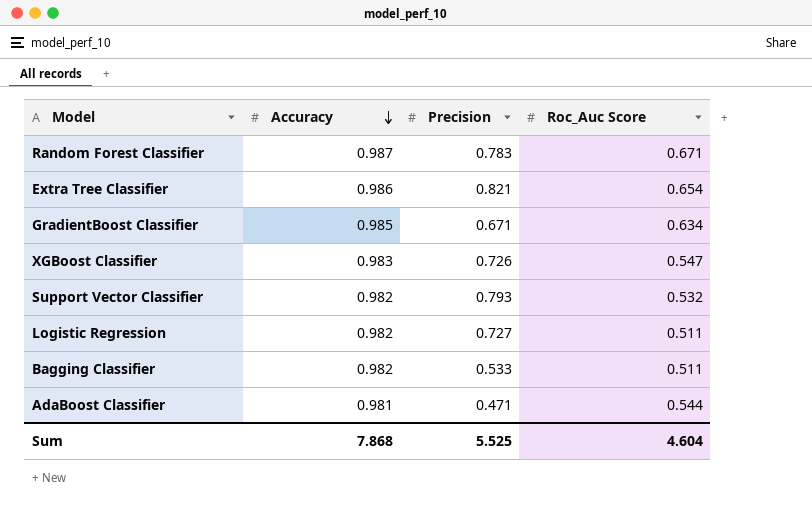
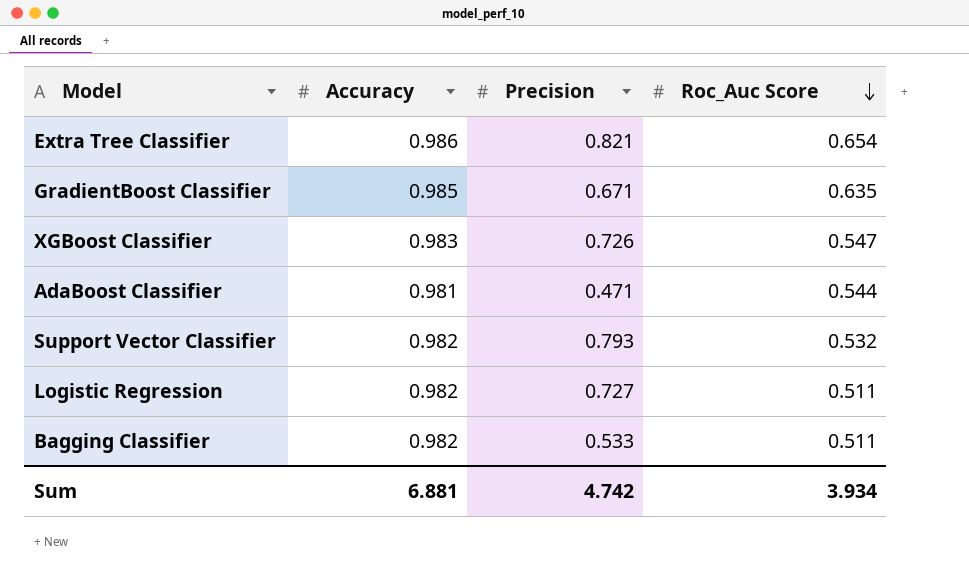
row order: Accuracy descending -> Roc_Auc Score descending
row Random Forest Classifier: 0.987 | 0.783 | 0.671 -> none
GradientBoost Classifier | Roc_Auc Score: 0.634 -> 0.635
Sum | Accuracy: 7.868 -> 6.881
Sum | Precision: 5.525 -> 4.742
Sum | Roc_Auc Score: 4.604 -> 3.934

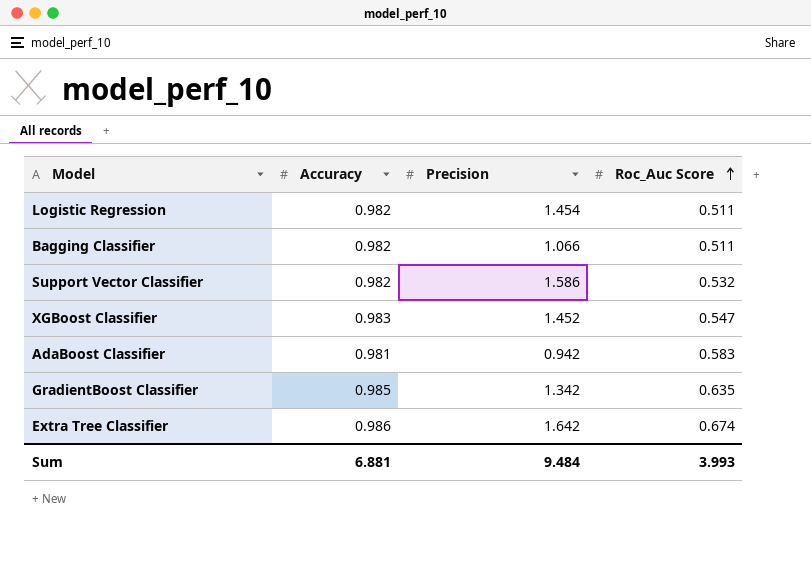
row order: Roc_Auc Score descending -> Roc_Auc Score ascending
Logistic Regression | Precision: 0.727 -> 1.454
Bagging Classifier | Precision: 0.533 -> 1.066
Support Vector Classifier | Precision: 0.793 -> 1.586
XGBoost Classifier | Precision: 0.726 -> 1.452
AdaBoost Classifier | Precision: 0.471 -> 0.942
AdaBoost Classifier | Roc_Auc Score: 0.544 -> 0.583
GradientBoost Classifier | Precision: 0.671 -> 1.342
Extra Tree Classifier | Precision: 0.821 -> 1.642
Extra Tree Classifier | Roc_Auc Score: 0.654 -> 0.674
Sum | Precision: 4.742 -> 9.484
Sum | Roc_Auc Score: 3.934 -> 3.993

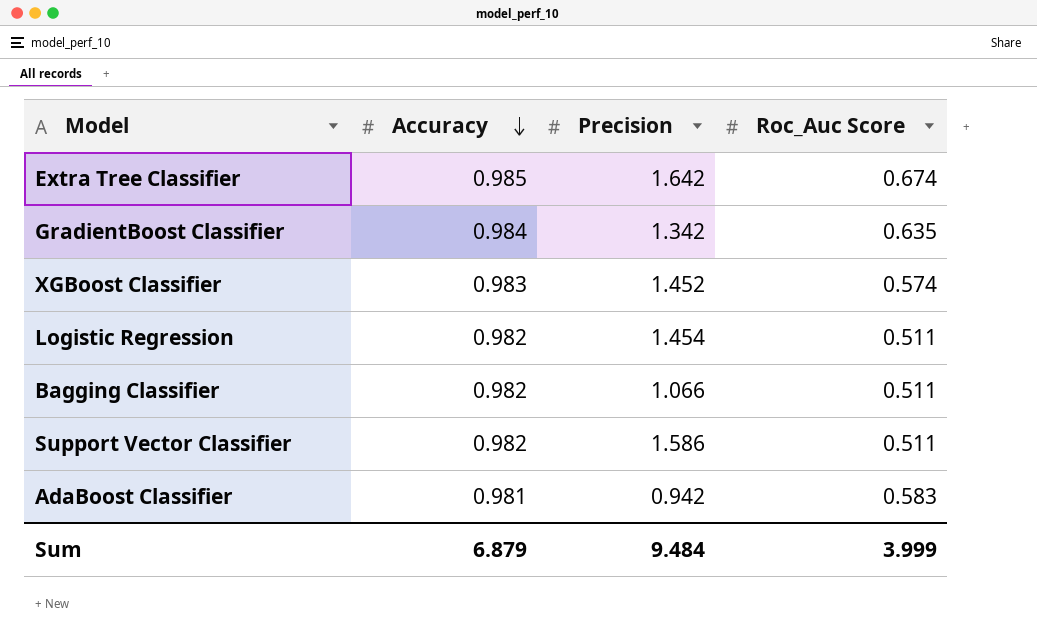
row order: Roc_Auc Score ascending -> Accuracy descending
Extra Tree Classifier | Accuracy: 0.986 -> 0.985
GradientBoost Classifier | Accuracy: 0.985 -> 0.984
XGBoost Classifier | Roc_Auc Score: 0.547 -> 0.574
Support Vector Classifier | Roc_Auc Score: 0.532 -> 0.511
Sum | Accuracy: 6.881 -> 6.879
Sum | Roc_Auc Score: 3.993 -> 3.999

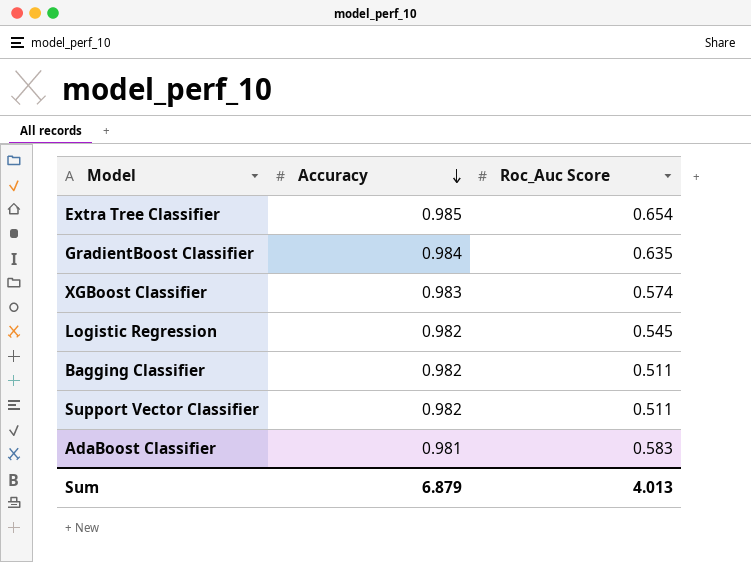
column Precision | position: 3 -> none
Extra Tree Classifier | Roc_Auc Score: 0.674 -> 0.654
Logistic Regression | Roc_Auc Score: 0.511 -> 0.545
Sum | Roc_Auc Score: 3.999 -> 4.013

